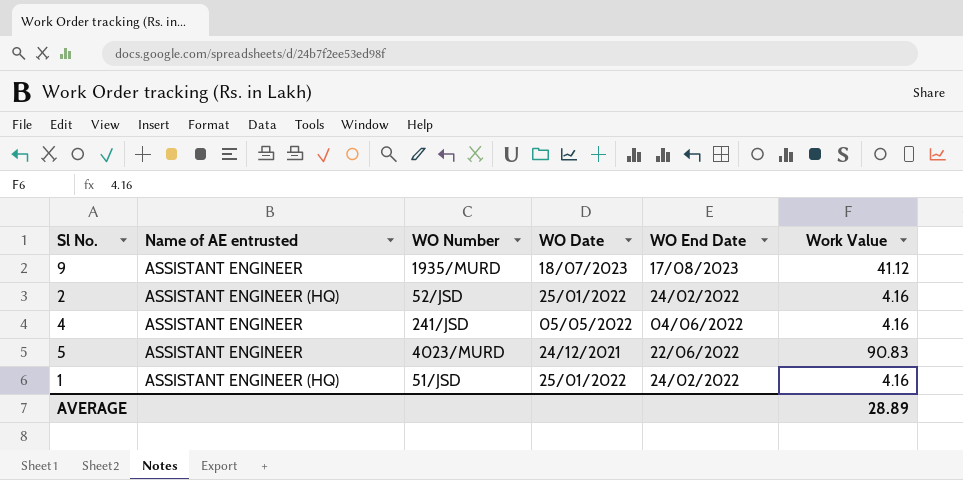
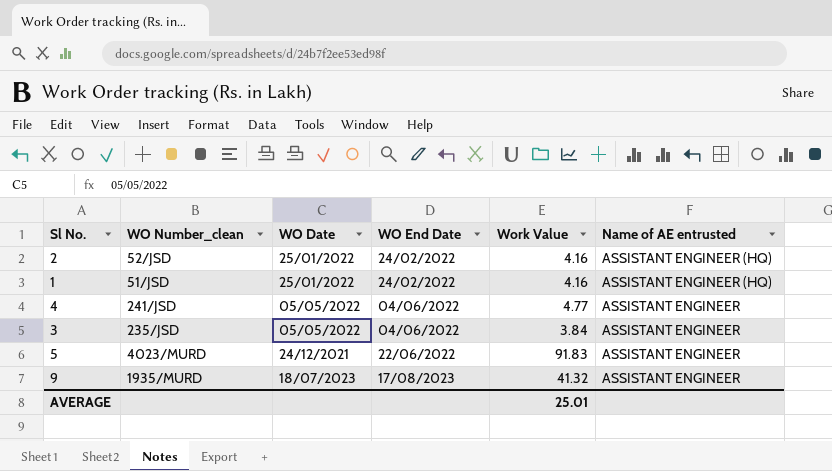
row order: none -> WO End Date ascending
column name: WO Number -> WO Number_clean
column Name of AE entrusted | position: 2 -> 6
4 | Work Value: 4.16 -> 4.77
row 3: none -> 235/JSD | 05/05/2022 | 04/06/2022 | 3.84 | ASSISTANT ENGINEER
5 | Work Value: 90.83 -> 91.83
9 | Work Value: 41.12 -> 41.32
AVERAGE | Work Value: 28.89 -> 25.01

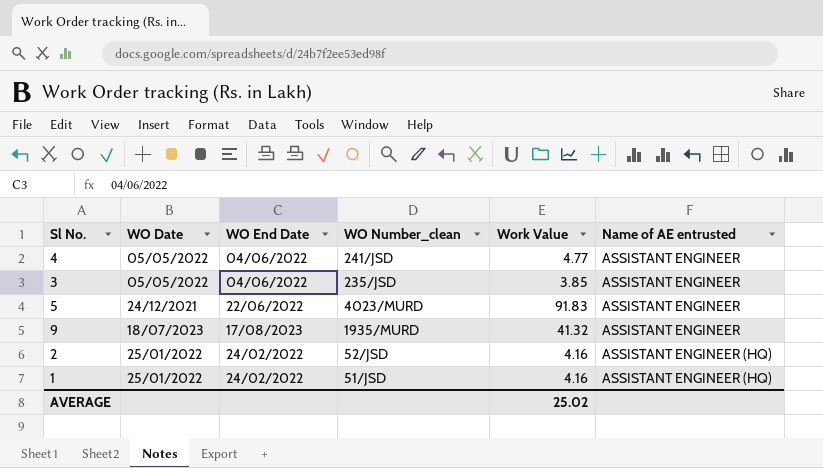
row order: WO End Date ascending -> Name of AE entrusted ascending
column WO Number_clean | position: 2 -> 4
3 | Work Value: 3.84 -> 3.85
AVERAGE | Work Value: 25.01 -> 25.02

